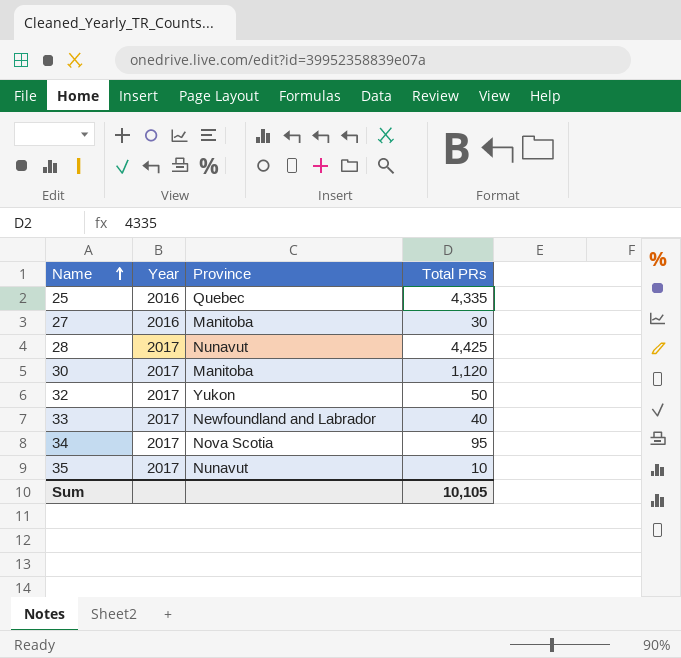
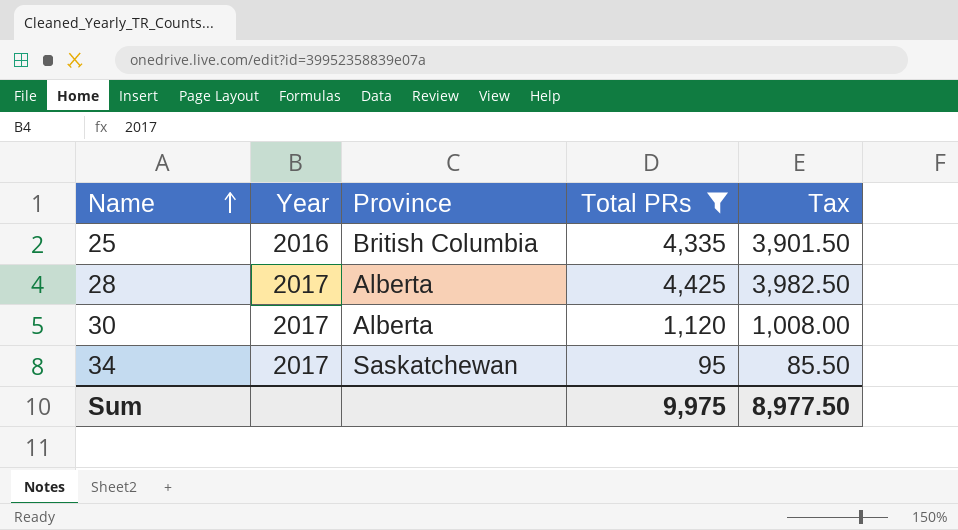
filter: none -> Total PRs >= 95
column Tax | formula: none -> [Total PRs] * 0.9
25 | Province: Quebec -> British Columbia
28 | Province: Nunavut -> Alberta
30 | Province: Manitoba -> Alberta
34 | Province: Nova Scotia -> Saskatchewan
Sum | Total PRs: 10,105 -> 9,975

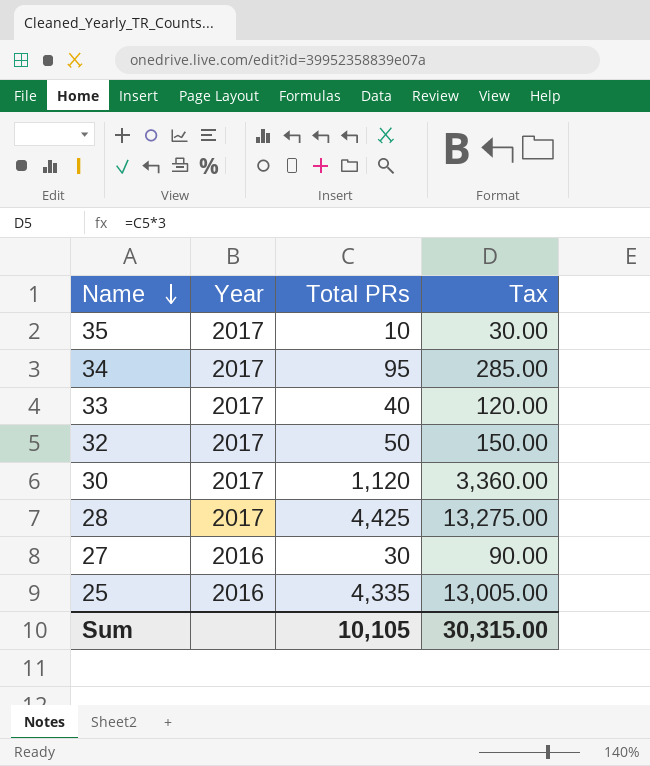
filter: Total PRs >= 95 -> none
row order: Name ascending -> Name descending
column Province | position: 3 -> none
column Tax | formula: [Total PRs] * 0.9 -> [Total PRs] * 3
Sum | Total PRs: 9,975 -> 10,105
Sum | Tax: 8,977.50 -> 30,315.00

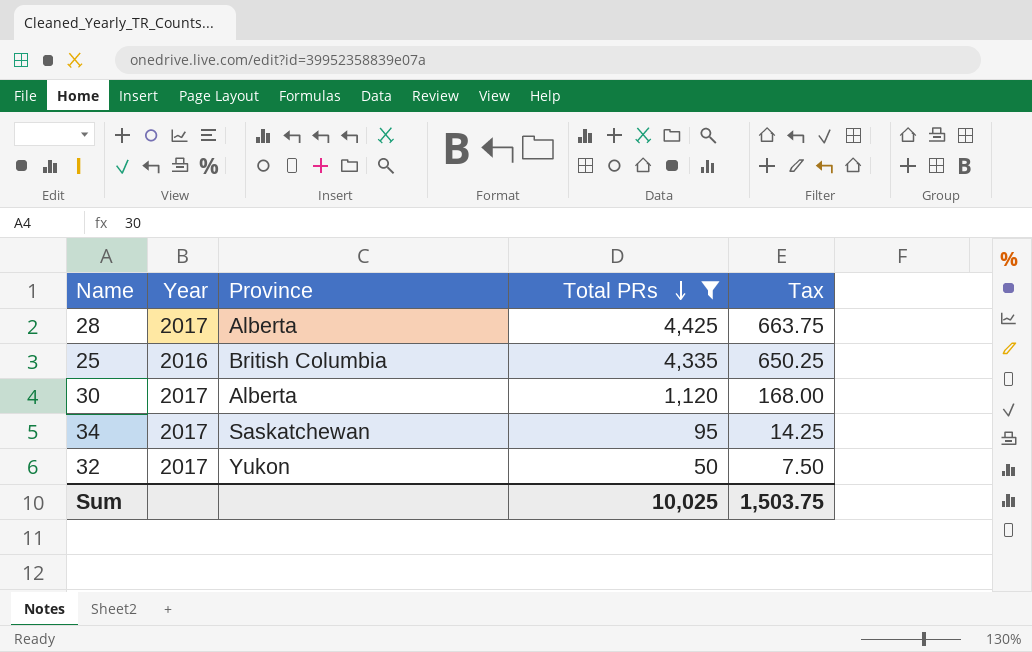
filter: none -> Total PRs >= 50
row order: Name descending -> Total PRs descending
column Province | position: none -> 3
column Tax | formula: [Total PRs] * 3 -> [Total PRs] * 0.15
Sum | Total PRs: 10,105 -> 10,025
Sum | Tax: 30,315.00 -> 1,503.75

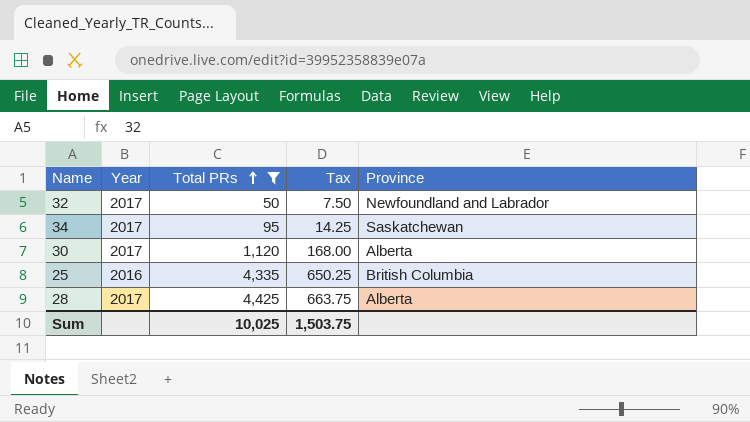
row order: Total PRs descending -> Total PRs ascending
column Province | position: 3 -> 5
32 | Province: Yukon -> Newfoundland and Labrador

